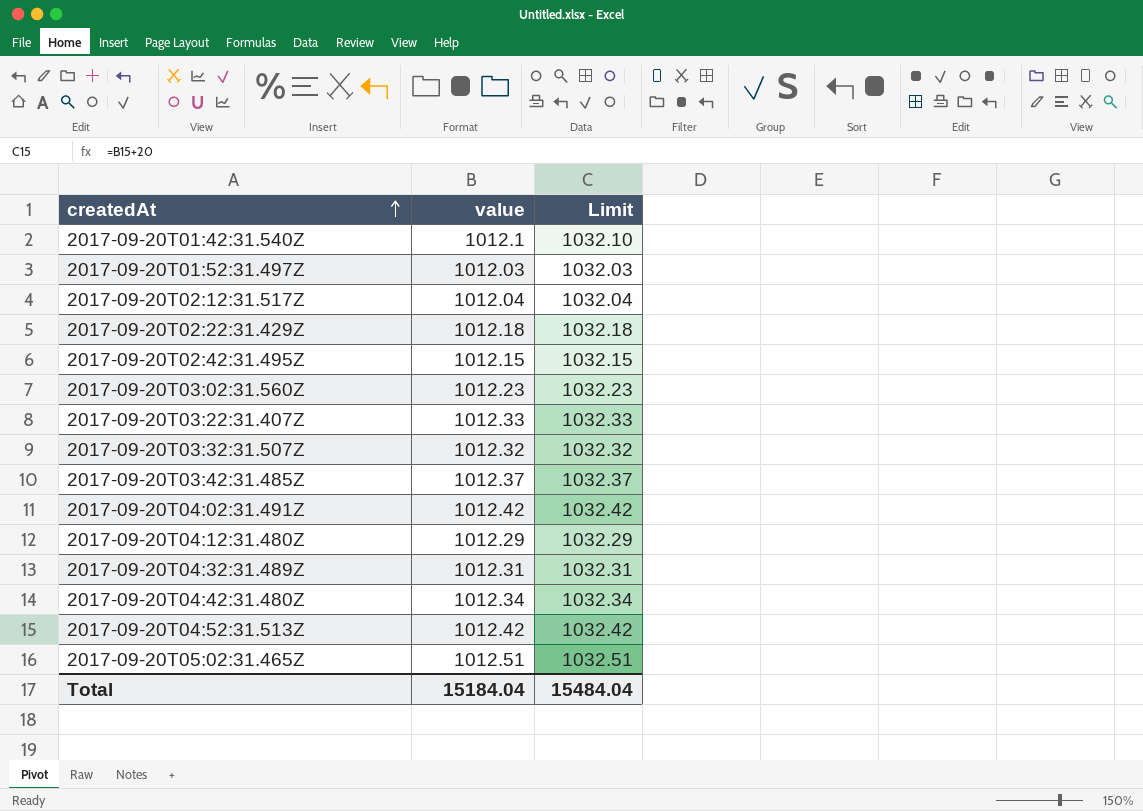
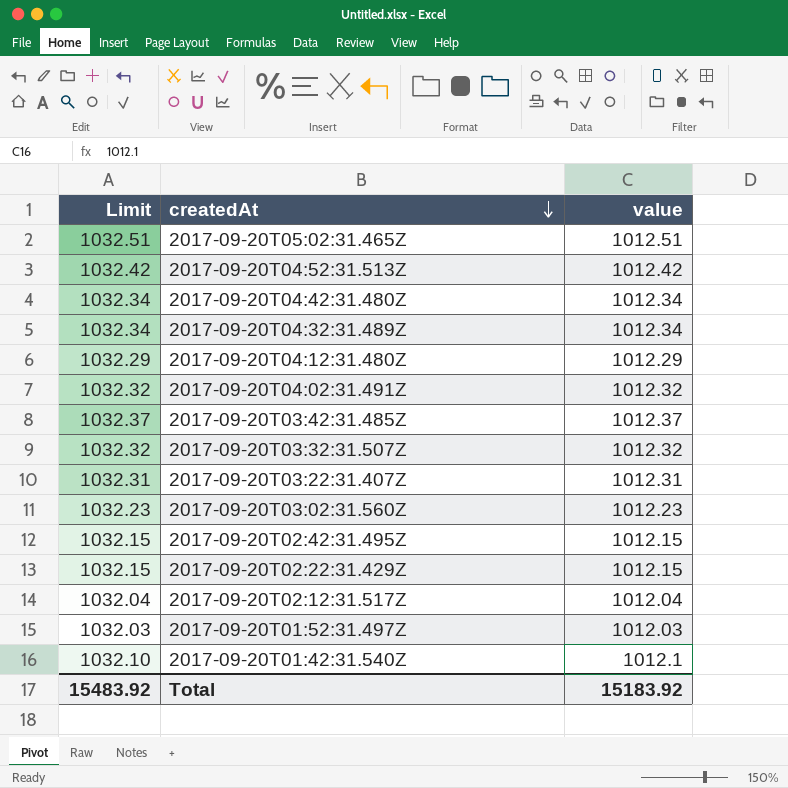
row order: createdAt ascending -> createdAt descending
column Limit | position: 3 -> 1
2017-09-20T04:32:31.489Z | Limit: 1032.31 -> 1032.34
2017-09-20T04:32:31.489Z | value: 1012.31 -> 1012.34
2017-09-20T04:02:31.491Z | Limit: 1032.42 -> 1032.32
2017-09-20T04:02:31.491Z | value: 1012.42 -> 1012.32
2017-09-20T03:22:31.407Z | Limit: 1032.33 -> 1032.31
2017-09-20T03:22:31.407Z | value: 1012.33 -> 1012.31
2017-09-20T02:22:31.429Z | Limit: 1032.18 -> 1032.15
2017-09-20T02:22:31.429Z | value: 1012.18 -> 1012.15
Total | Limit: 15484.04 -> 15483.92
Total | value: 15184.04 -> 15183.92

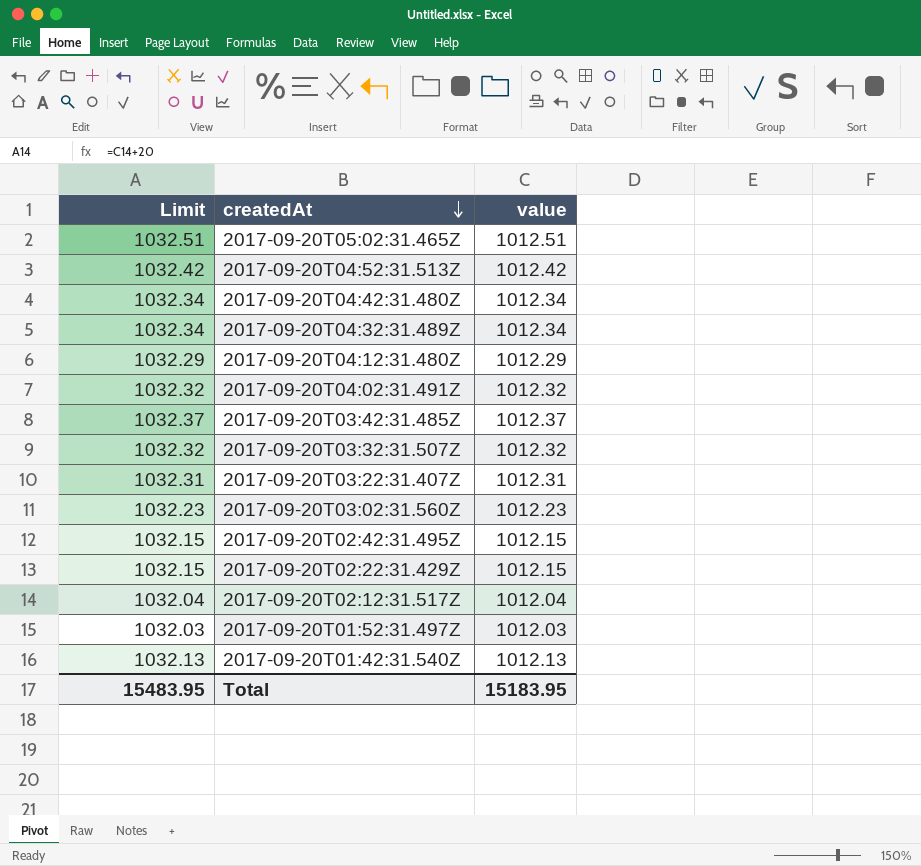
2017-09-20T01:42:31.540Z | Limit: 1032.10 -> 1032.13
2017-09-20T01:42:31.540Z | value: 1012.1 -> 1012.13
Total | Limit: 15483.92 -> 15483.95
Total | value: 15183.92 -> 15183.95

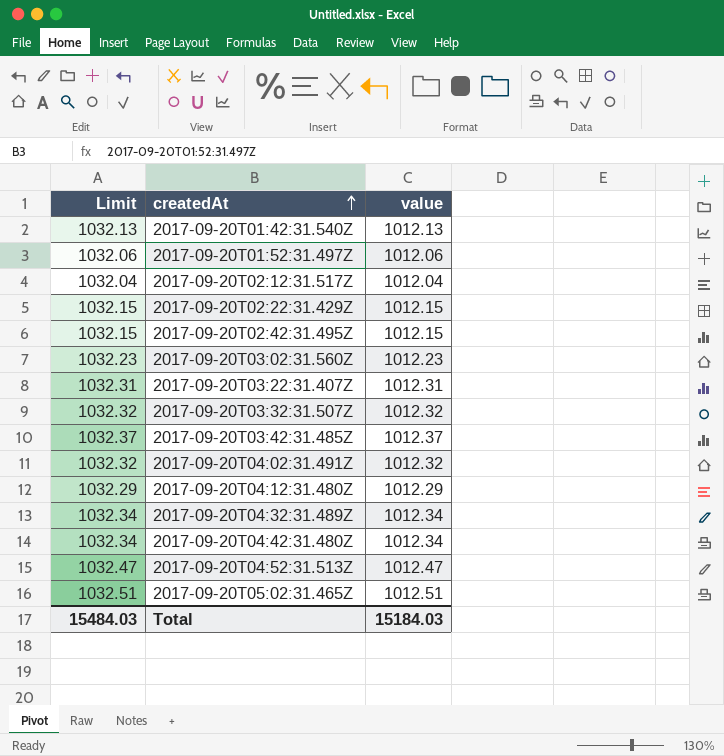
row order: createdAt descending -> createdAt ascending
2017-09-20T01:52:31.497Z | Limit: 1032.03 -> 1032.06
2017-09-20T01:52:31.497Z | value: 1012.03 -> 1012.06
2017-09-20T04:52:31.513Z | Limit: 1032.42 -> 1032.47
2017-09-20T04:52:31.513Z | value: 1012.42 -> 1012.47
Total | Limit: 15483.95 -> 15484.03
Total | value: 15183.95 -> 15184.03

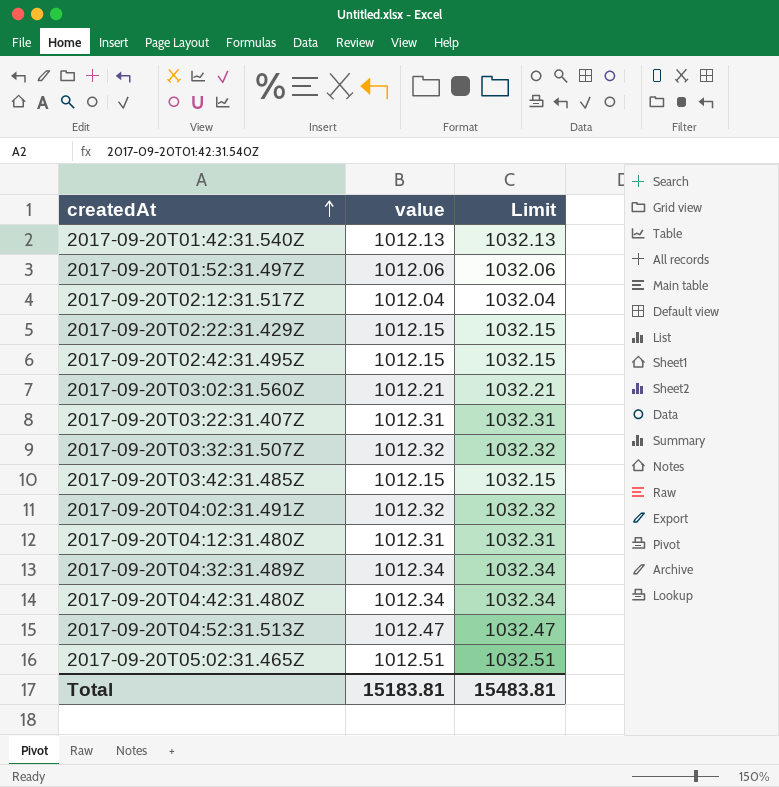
column Limit | position: 1 -> 3
2017-09-20T03:02:31.560Z | value: 1012.23 -> 1012.21
2017-09-20T03:02:31.560Z | Limit: 1032.23 -> 1032.21
2017-09-20T03:42:31.485Z | value: 1012.37 -> 1012.15
2017-09-20T03:42:31.485Z | Limit: 1032.37 -> 1032.15
2017-09-20T04:12:31.480Z | value: 1012.29 -> 1012.31
2017-09-20T04:12:31.480Z | Limit: 1032.29 -> 1032.31
Total | value: 15184.03 -> 15183.81
Total | Limit: 15484.03 -> 15483.81

